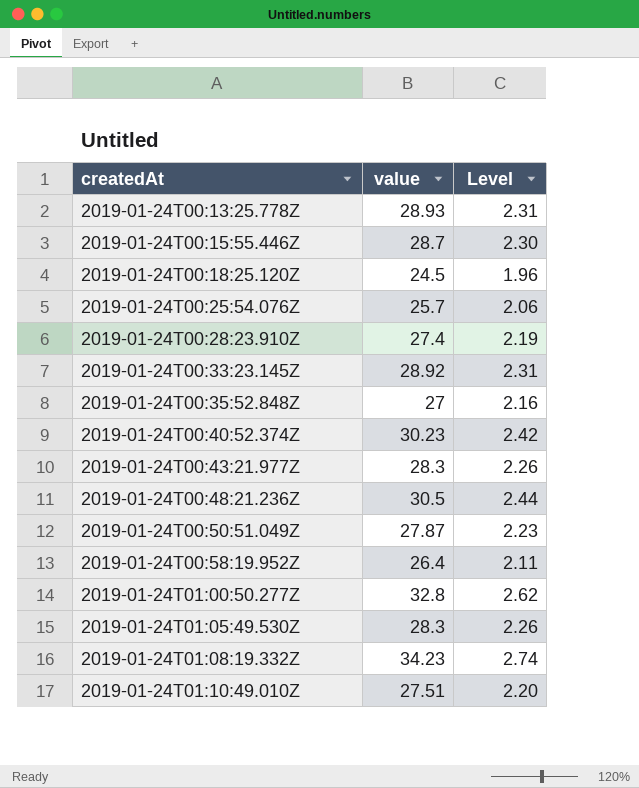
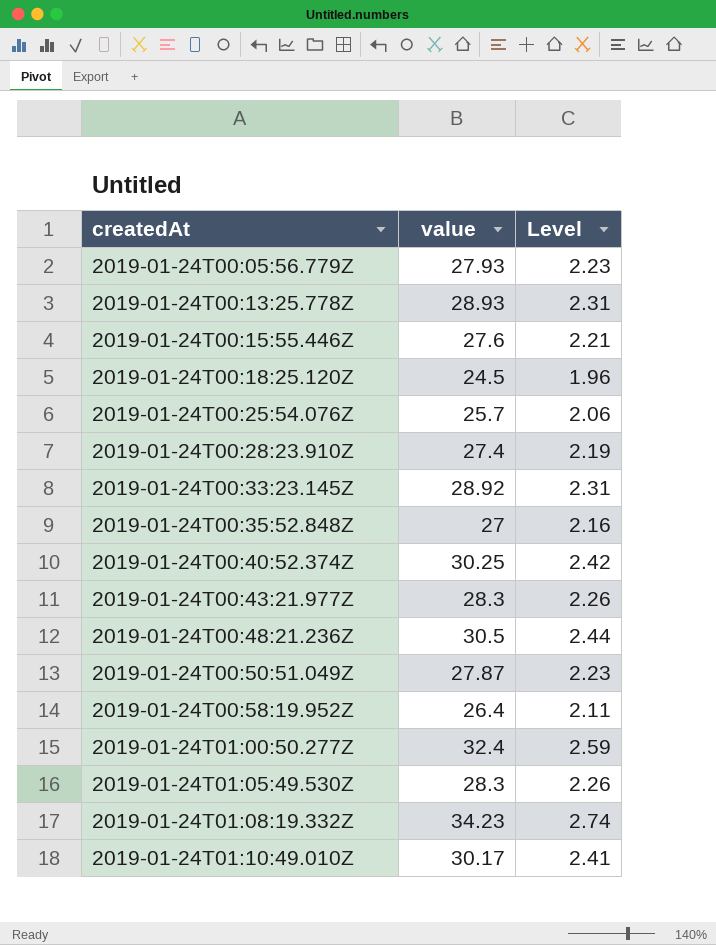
row 2019-01-24T00:05:56.779Z: none -> 27.93 | 2.23
2019-01-24T00:15:55.446Z | value: 28.7 -> 27.6
2019-01-24T00:15:55.446Z | Level: 2.30 -> 2.21
2019-01-24T00:40:52.374Z | value: 30.23 -> 30.25
2019-01-24T01:00:50.277Z | value: 32.8 -> 32.4
2019-01-24T01:00:50.277Z | Level: 2.62 -> 2.59
2019-01-24T01:10:49.010Z | value: 27.51 -> 30.17
2019-01-24T01:10:49.010Z | Level: 2.20 -> 2.41

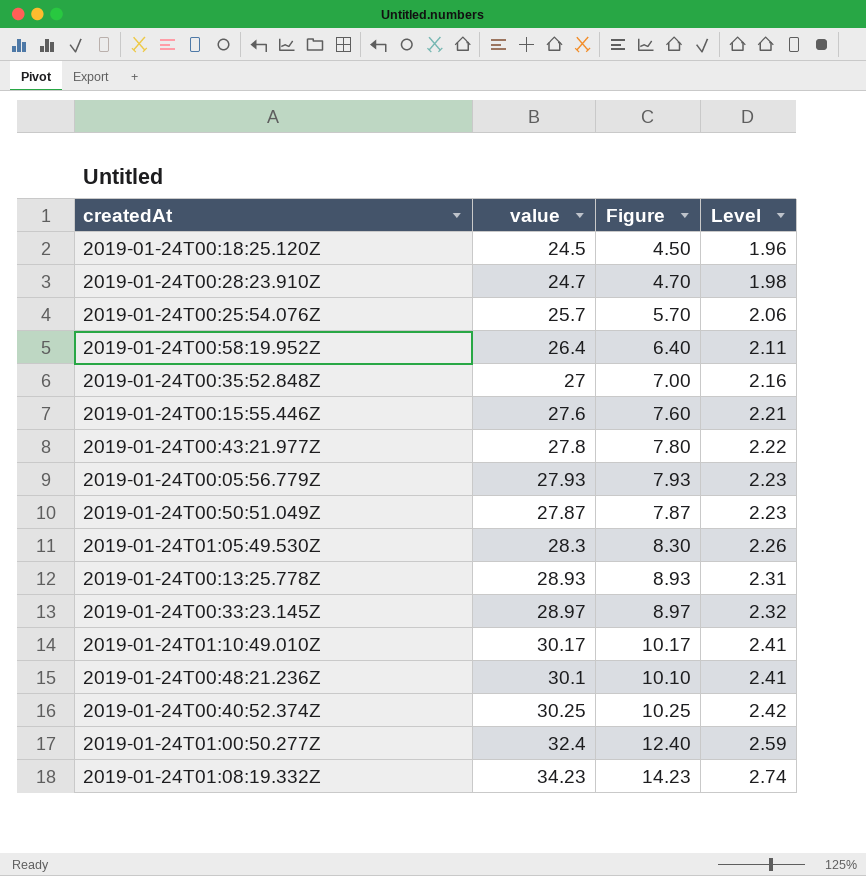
row order: createdAt ascending -> Level ascending
column Figure | formula: none -> [value] - 20
2019-01-24T00:28:23.910Z | value: 27.4 -> 24.7
2019-01-24T00:28:23.910Z | Level: 2.19 -> 1.98
2019-01-24T00:43:21.977Z | value: 28.3 -> 27.8
2019-01-24T00:43:21.977Z | Level: 2.26 -> 2.22
2019-01-24T00:33:23.145Z | value: 28.92 -> 28.97
2019-01-24T00:33:23.145Z | Level: 2.31 -> 2.32
2019-01-24T00:48:21.236Z | value: 30.5 -> 30.1
2019-01-24T00:48:21.236Z | Level: 2.44 -> 2.41

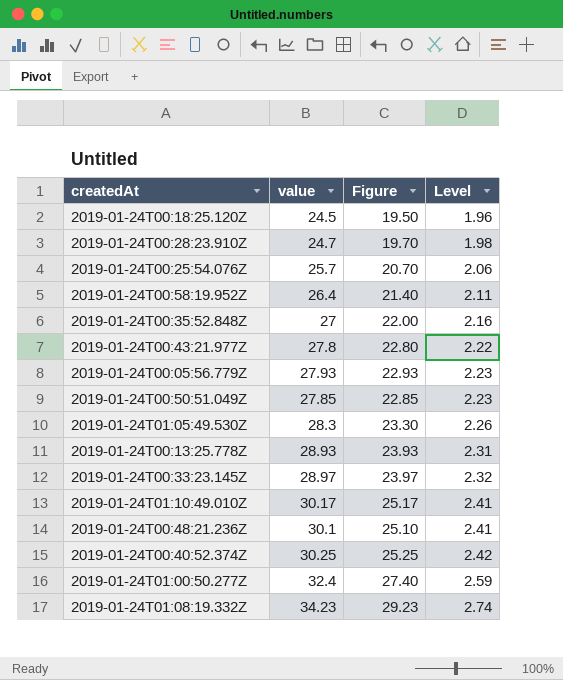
column Figure | formula: [value] - 20 -> [value] - 5
row 2019-01-24T00:15:55.446Z: 27.6 | 7.60 | 2.21 -> none
2019-01-24T00:50:51.049Z | value: 27.87 -> 27.85

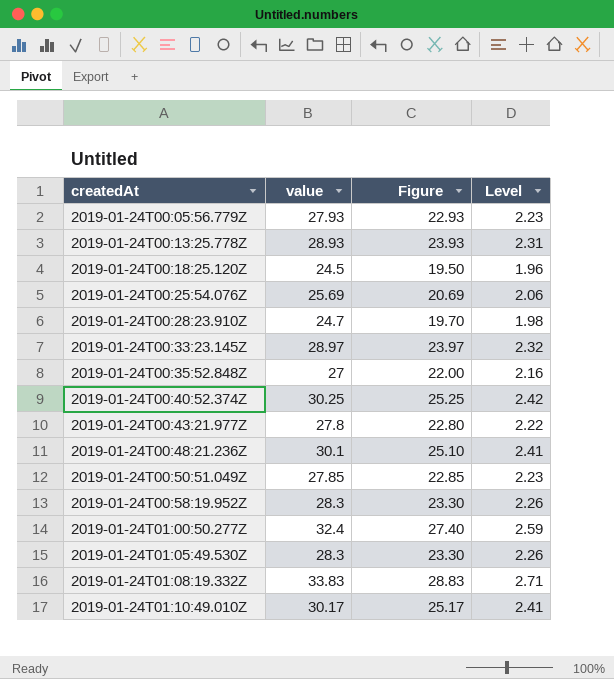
row order: Level ascending -> createdAt ascending
2019-01-24T00:25:54.076Z | value: 25.7 -> 25.69
2019-01-24T00:25:54.076Z | Figure: 20.70 -> 20.69
2019-01-24T00:58:19.952Z | value: 26.4 -> 28.3
2019-01-24T00:58:19.952Z | Figure: 21.40 -> 23.30
2019-01-24T00:58:19.952Z | Level: 2.11 -> 2.26
2019-01-24T01:08:19.332Z | value: 34.23 -> 33.83
2019-01-24T01:08:19.332Z | Figure: 29.23 -> 28.83
2019-01-24T01:08:19.332Z | Level: 2.74 -> 2.71

